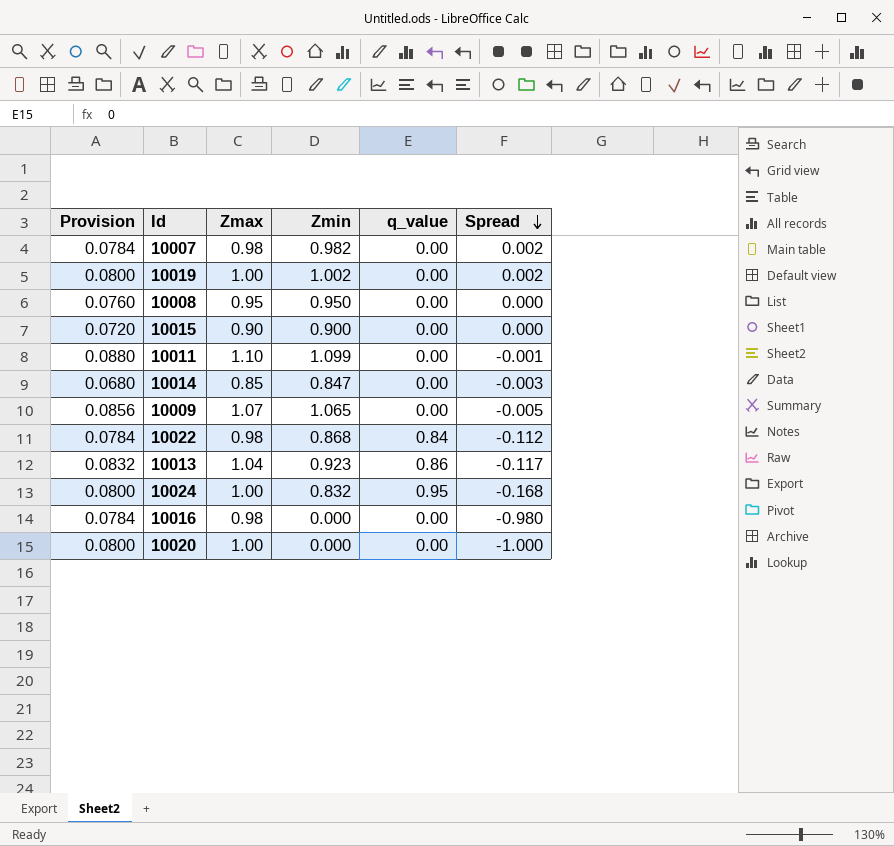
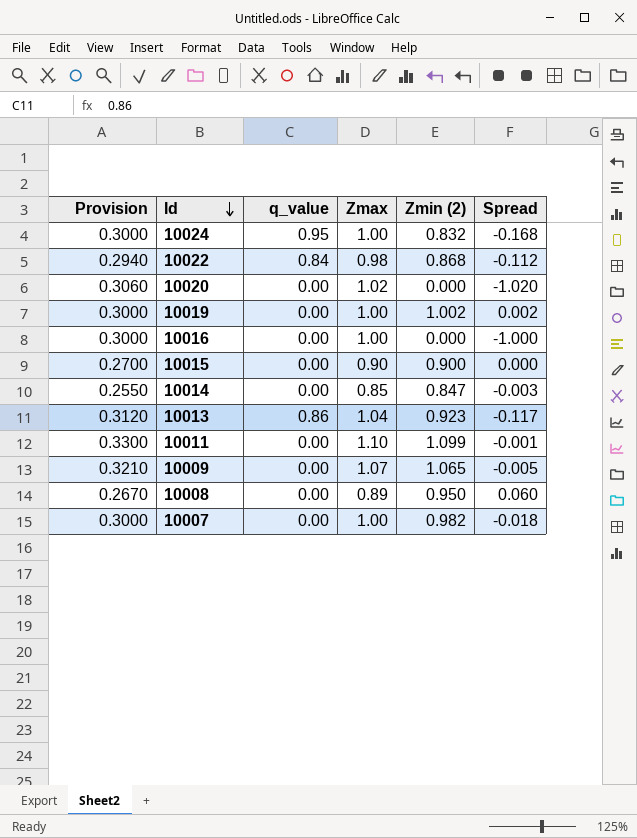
row order: Spread descending -> Id descending
column Provision | formula: [Zmax] * 0.08 -> [Zmax] * 0.3
column q_value | position: 5 -> 3
column name: Zmin -> Zmin (2)
10020 | Zmax: 1.00 -> 1.02
10020 | Spread: -1.000 -> -1.020
10016 | Zmax: 0.98 -> 1.00
10016 | Spread: -0.980 -> -1.000
10008 | Zmax: 0.95 -> 0.89
10008 | Spread: 0.000 -> 0.060
10007 | Zmax: 0.98 -> 1.00
10007 | Spread: 0.002 -> -0.018

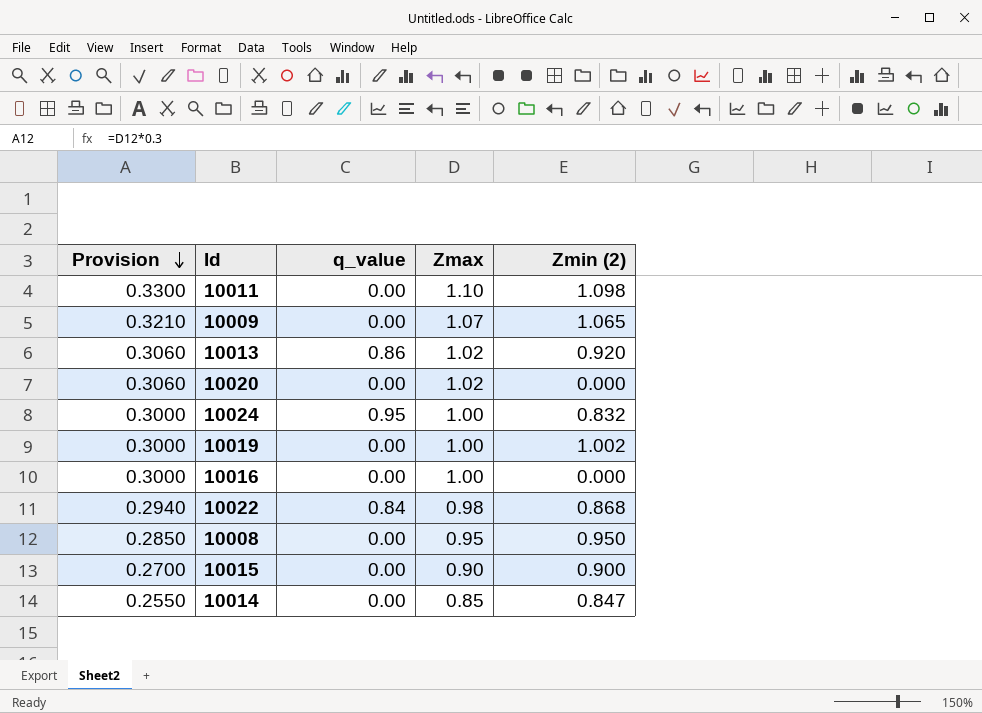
row order: Id descending -> Provision descending
column Spread | formula: [Zmin (2)] - [Zmax] -> none
row 10007: 0.3000 | 0.00 | 1.00 | 0.982 | -0.018 -> none
10011 | Zmin (2): 1.099 -> 1.098
10013 | Provision: 0.3120 -> 0.3060
10013 | Zmax: 1.04 -> 1.02
10013 | Zmin (2): 0.923 -> 0.920
10008 | Provision: 0.2670 -> 0.2850
10008 | Zmax: 0.89 -> 0.95

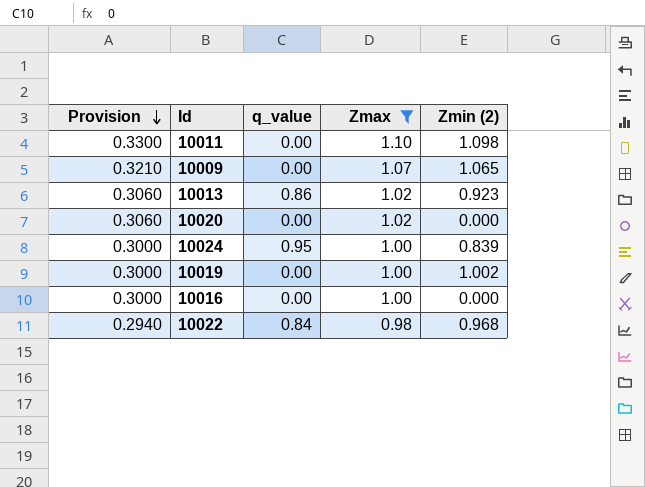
filter: none -> Zmax >= 0.98
10013 | Zmin (2): 0.920 -> 0.923
10024 | Zmin (2): 0.832 -> 0.839
10022 | Zmin (2): 0.868 -> 0.968

